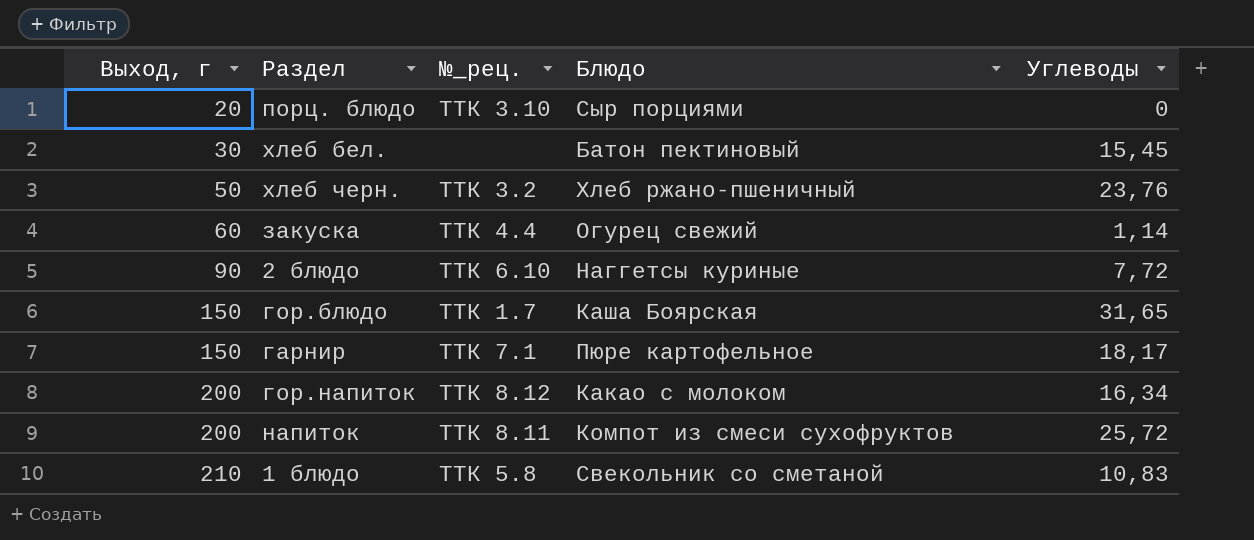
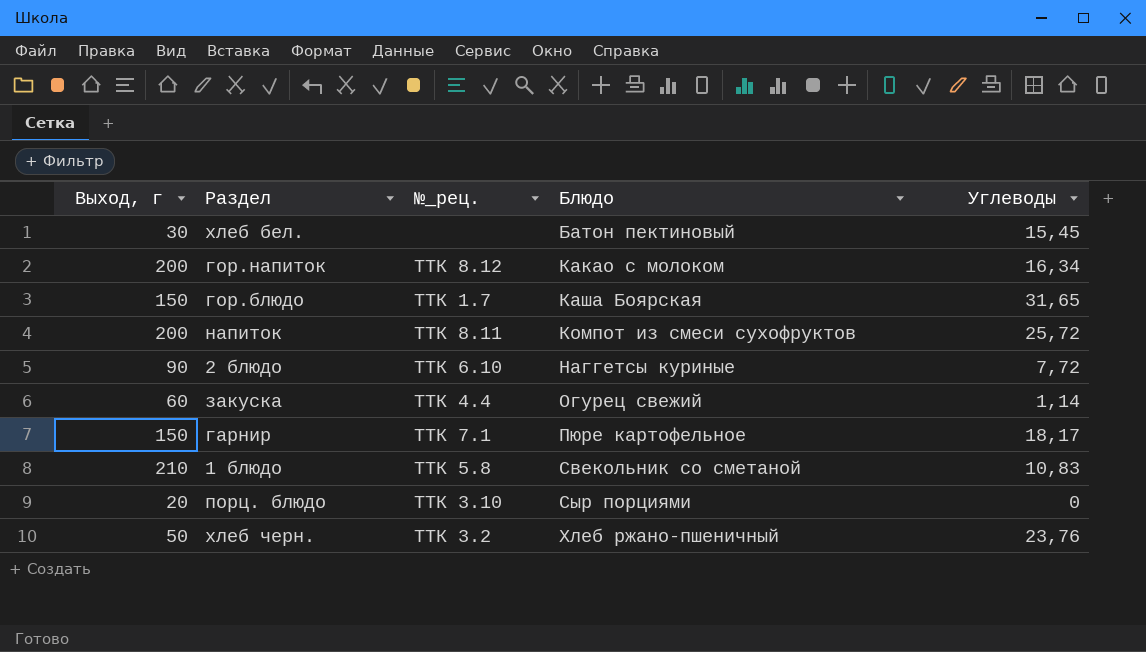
row order: Выход, г ascending -> Блюдо ascending

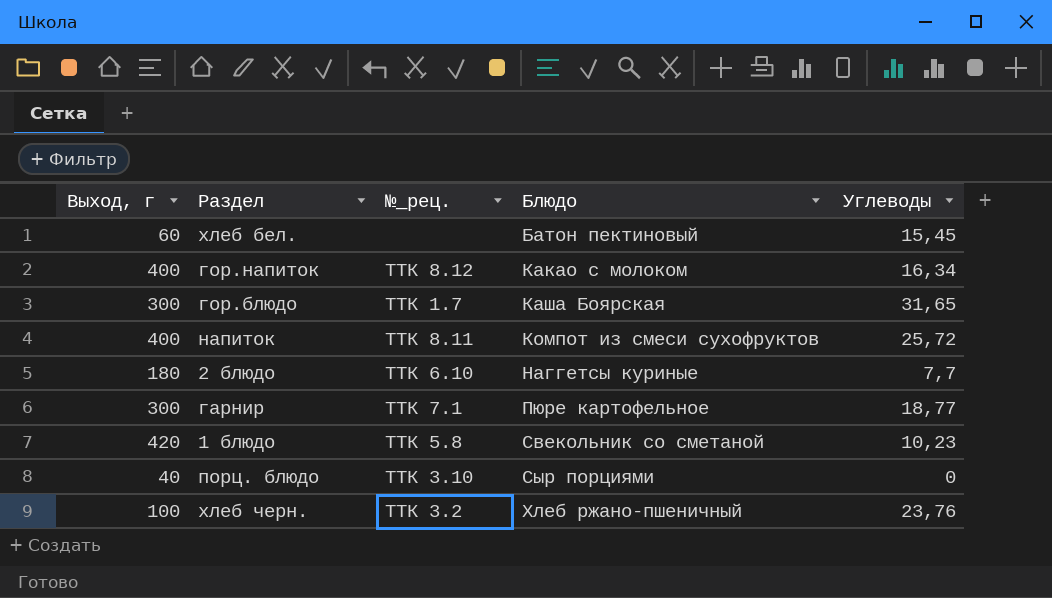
row закуска: 60 | ТТК 4.4 | Огурец свежий | 1,14 -> none
хлеб бел. | Выход, г: 30 -> 60
гор.напиток | Выход, г: 200 -> 400
гор.блюдо | Выход, г: 150 -> 300
напиток | Выход, г: 200 -> 400
2 блюдо | Выход, г: 90 -> 180
2 блюдо | Углеводы: 7,72 -> 7,7
гарнир | Выход, г: 150 -> 300
гарнир | Углеводы: 18,17 -> 18,77
1 блюдо | Выход, г: 210 -> 420
1 блюдо | Углеводы: 10,83 -> 10,23
порц. блюдо | Выход, г: 20 -> 40
хлеб черн. | Выход, г: 50 -> 100

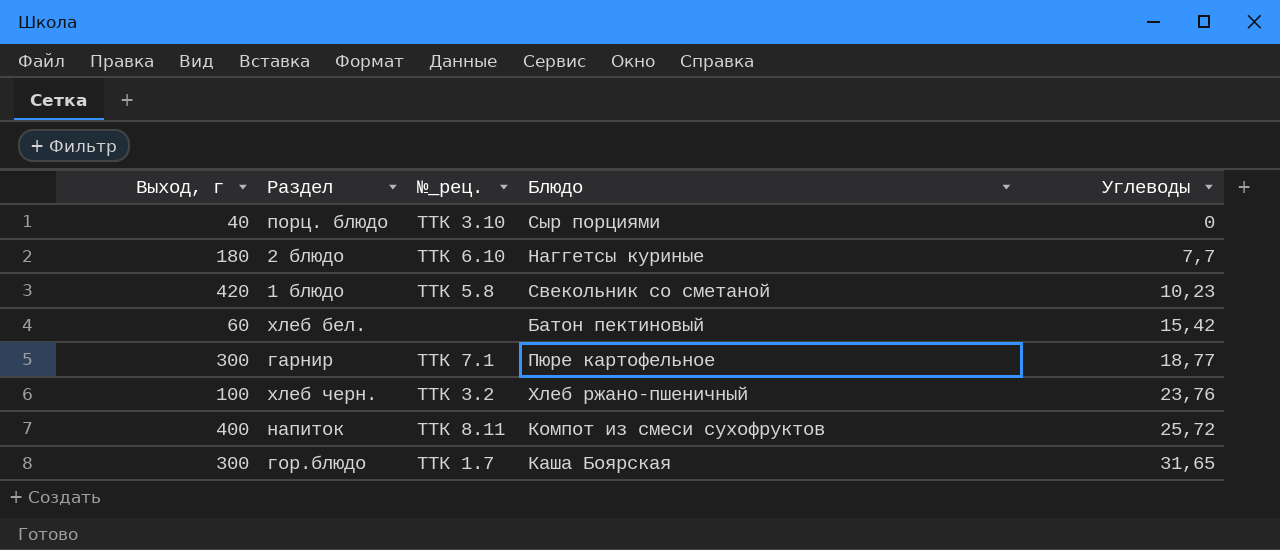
row order: Блюдо ascending -> Углеводы ascending
row гор.напиток: 400 | ТТК 8.12 | Какао с молоком | 16,34 -> none
хлеб бел. | Углеводы: 15,45 -> 15,42

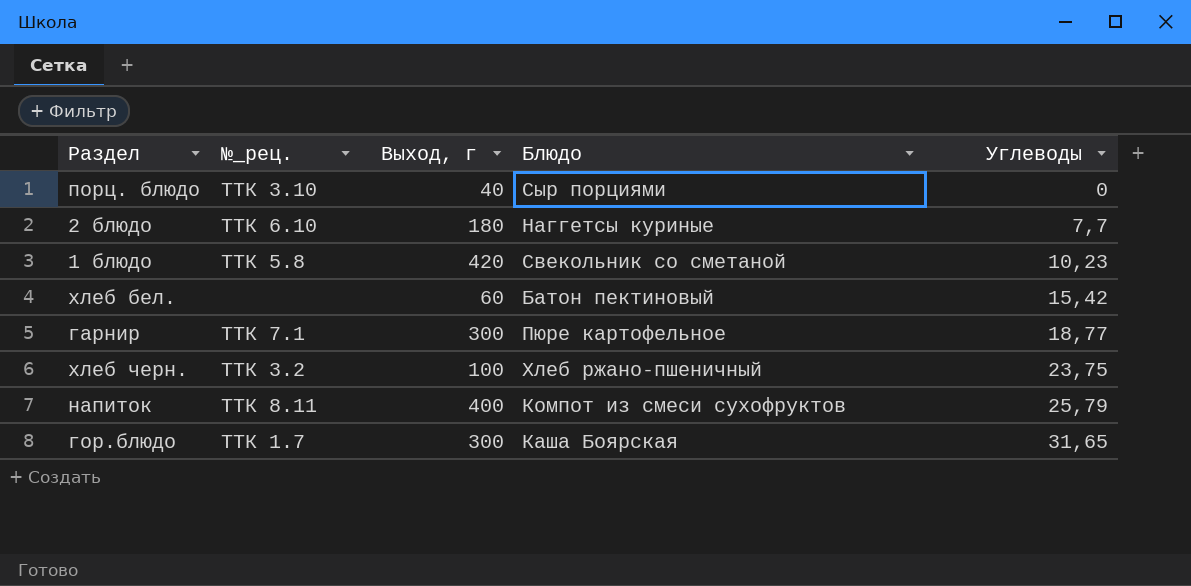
column Выход, г | position: 1 -> 3
хлеб черн. | Углеводы: 23,76 -> 23,75
напиток | Углеводы: 25,72 -> 25,79

